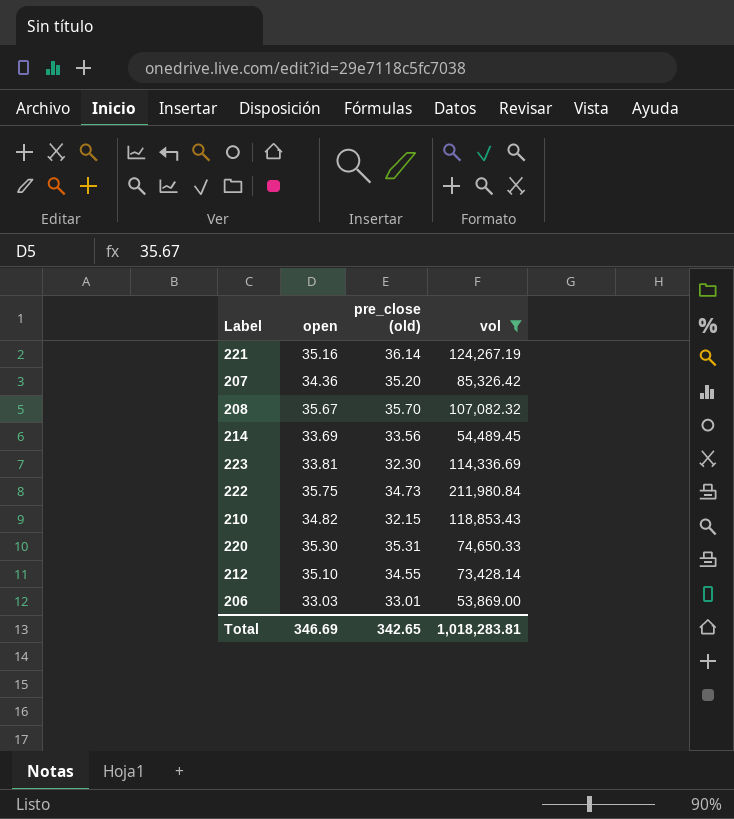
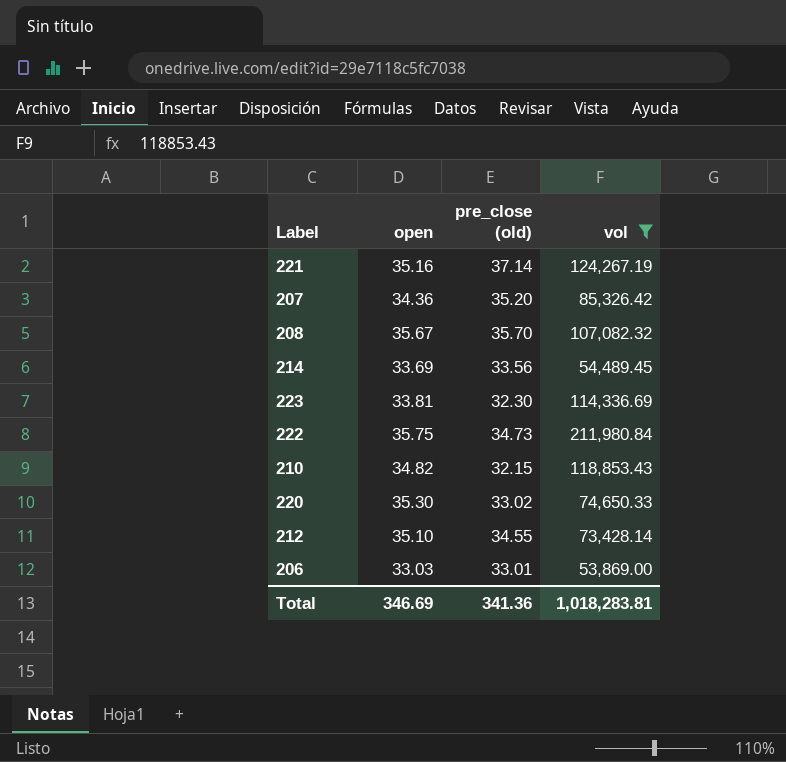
221 | pre_close (old): 36.14 -> 37.14
220 | pre_close (old): 35.31 -> 33.02
Total | pre_close (old): 342.65 -> 341.36

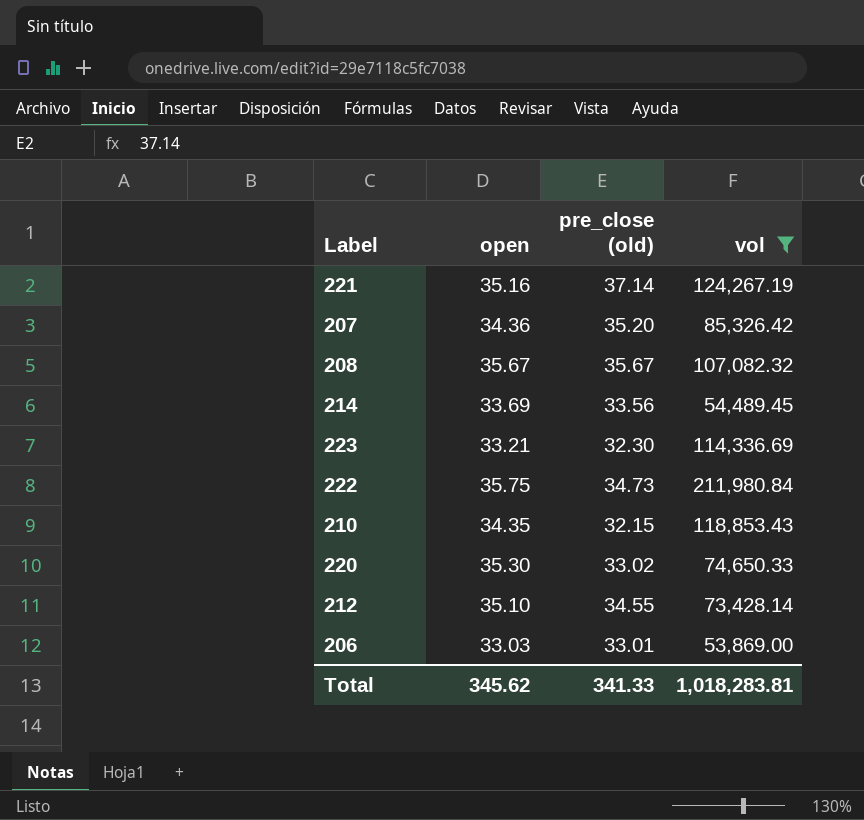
208 | pre_close (old): 35.70 -> 35.67
223 | open: 33.81 -> 33.21
210 | open: 34.82 -> 34.35
Total | open: 346.69 -> 345.62
Total | pre_close (old): 341.36 -> 341.33

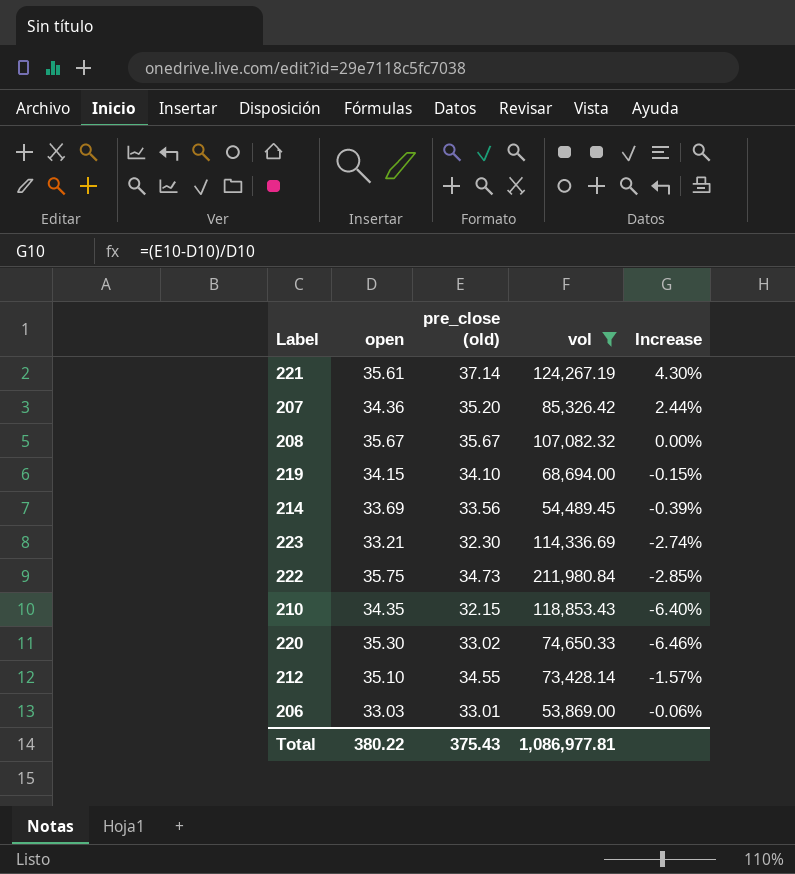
column Increase | formula: none -> ([pre_close (old)] - [open]) / [open]
221 | open: 35.16 -> 35.61
row 219: none -> 34.15 | 34.10 | 68,694.00 | -0.15%
Total | open: 345.62 -> 380.22
Total | pre_close (old): 341.33 -> 375.43
Total | vol: 1,018,283.81 -> 1,086,977.81

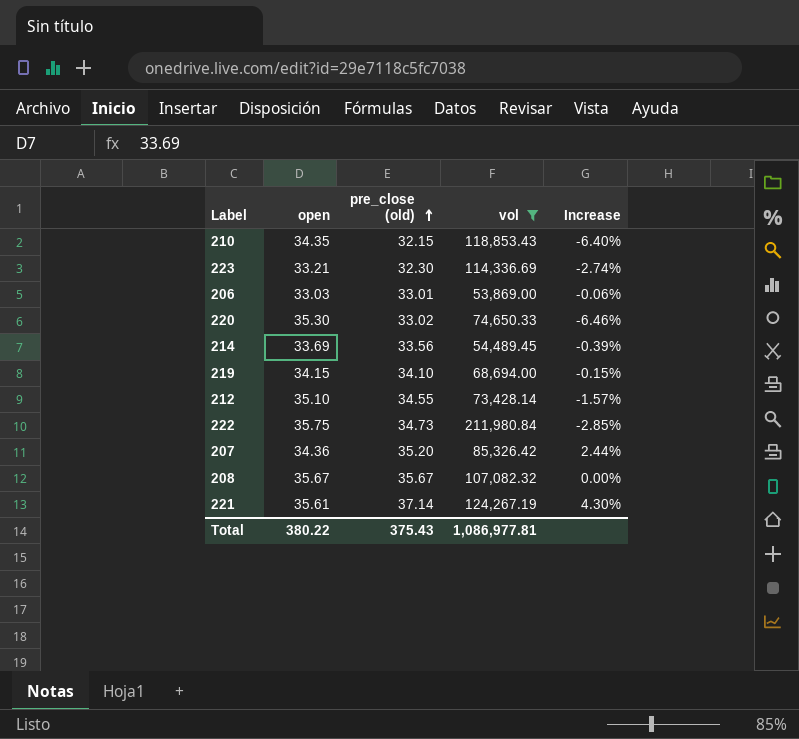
row order: none -> pre_close (old) ascending

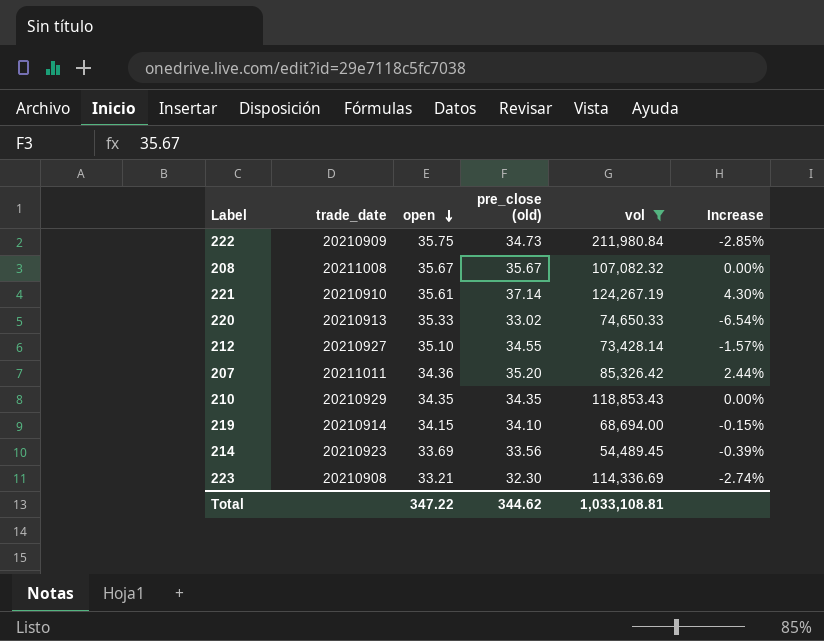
row order: pre_close (old) ascending -> open descending
column trade_date | position: none -> 2
row 206: 33.03 | 33.01 | 53,869.00 | -0.06% -> none
220 | open: 35.30 -> 35.33
220 | Increase: -6.46% -> -6.54%
210 | pre_close (old): 32.15 -> 34.35
210 | Increase: -6.40% -> 0.00%
Total | open: 380.22 -> 347.22
Total | pre_close (old): 375.43 -> 344.62
Total | vol: 1,086,977.81 -> 1,033,108.81

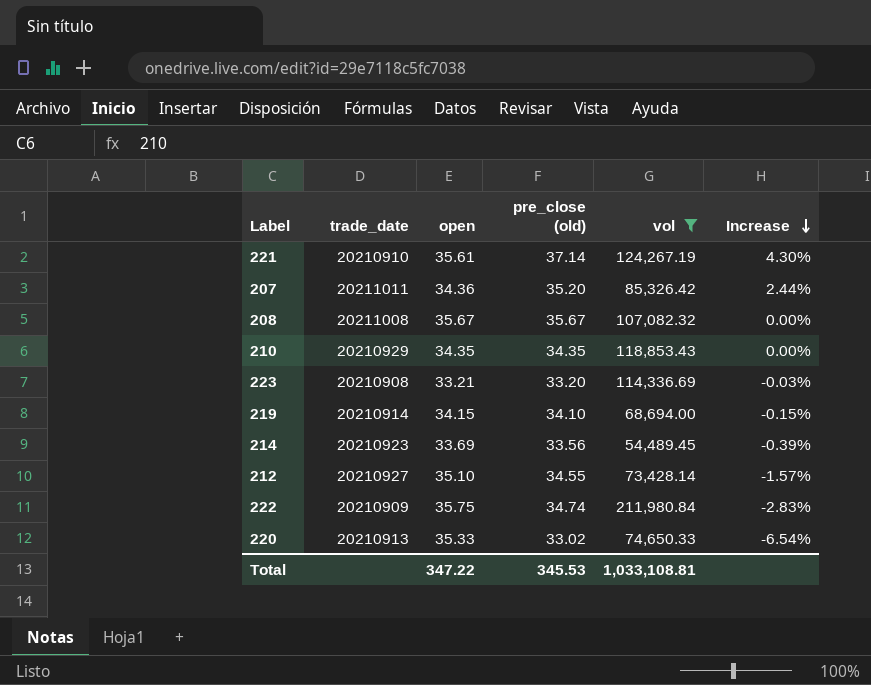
row order: open descending -> Increase descending
223 | pre_close (old): 32.30 -> 33.20
223 | Increase: -2.74% -> -0.03%
222 | pre_close (old): 34.73 -> 34.74
222 | Increase: -2.85% -> -2.83%
Total | pre_close (old): 344.62 -> 345.53

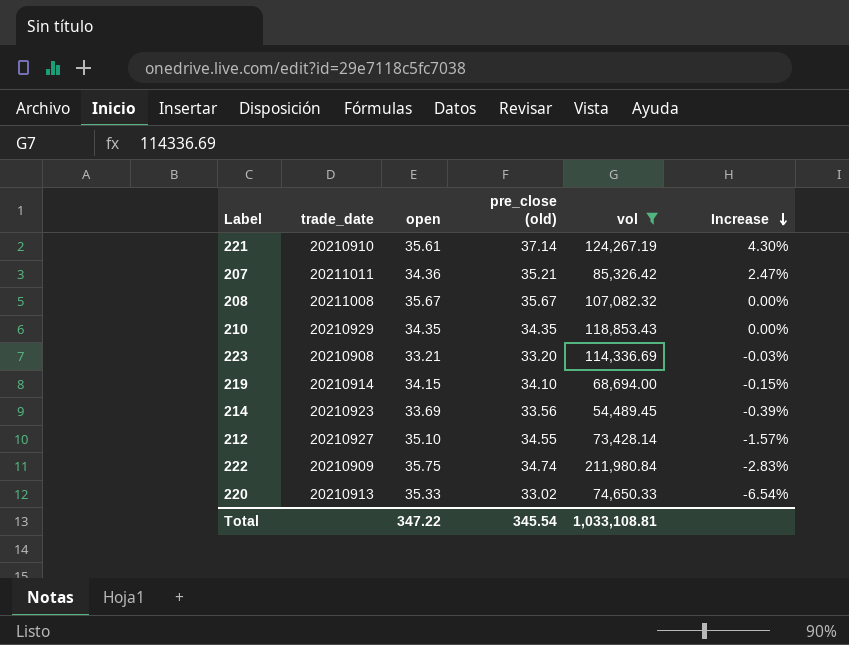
207 | pre_close (old): 35.20 -> 35.21
207 | Increase: 2.44% -> 2.47%
Total | pre_close (old): 345.53 -> 345.54

